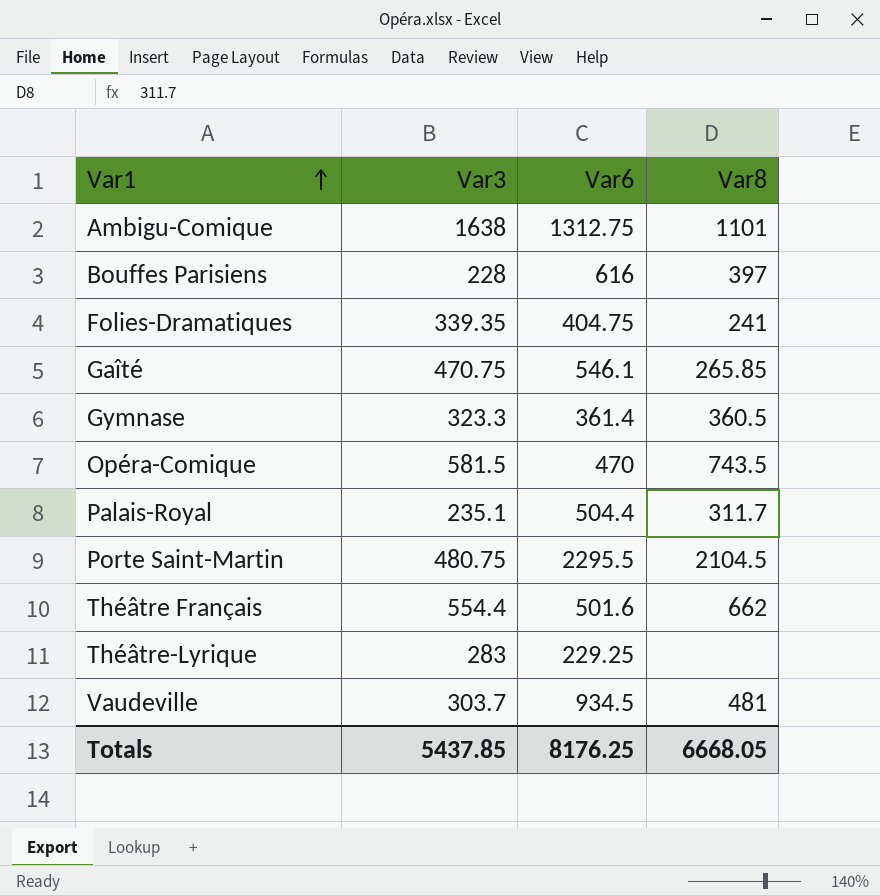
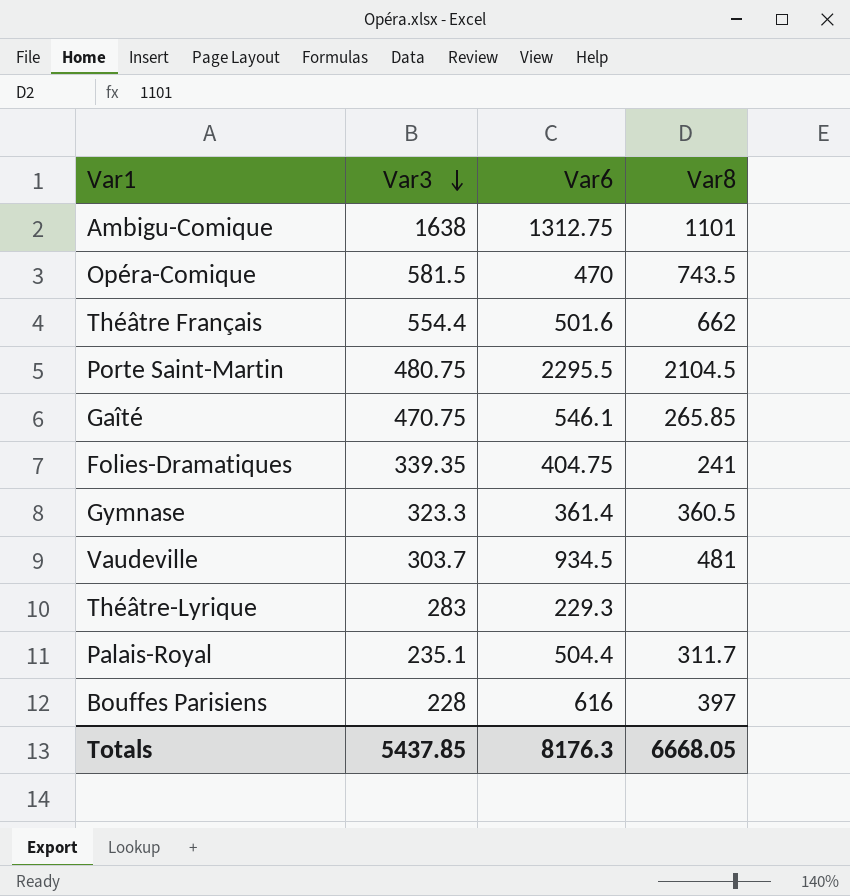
row order: Var1 ascending -> Var3 descending
Théâtre-Lyrique | Var6: 229.25 -> 229.3
Totals | Var6: 8176.25 -> 8176.3

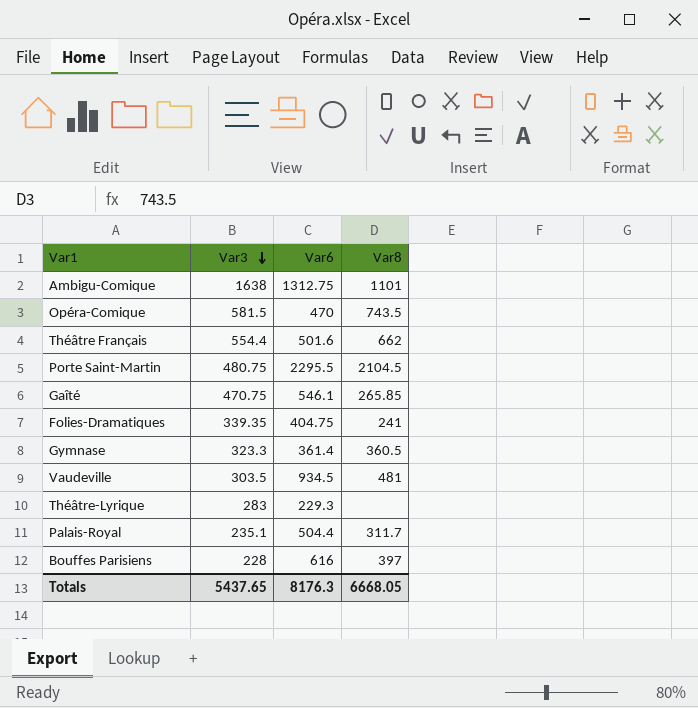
Vaudeville | Var3: 303.7 -> 303.5
Totals | Var3: 5437.85 -> 5437.65

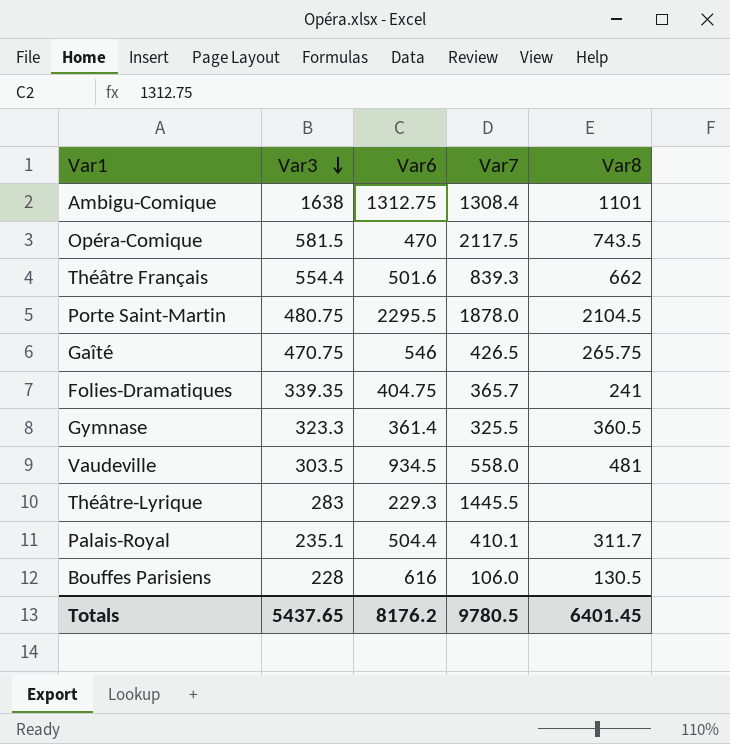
column Var7 | position: none -> 4
Gaîté | Var6: 546.1 -> 546
Gaîté | Var8: 265.85 -> 265.75
Bouffes Parisiens | Var8: 397 -> 130.5
Totals | Var6: 8176.3 -> 8176.2
Totals | Var8: 6668.05 -> 6401.45

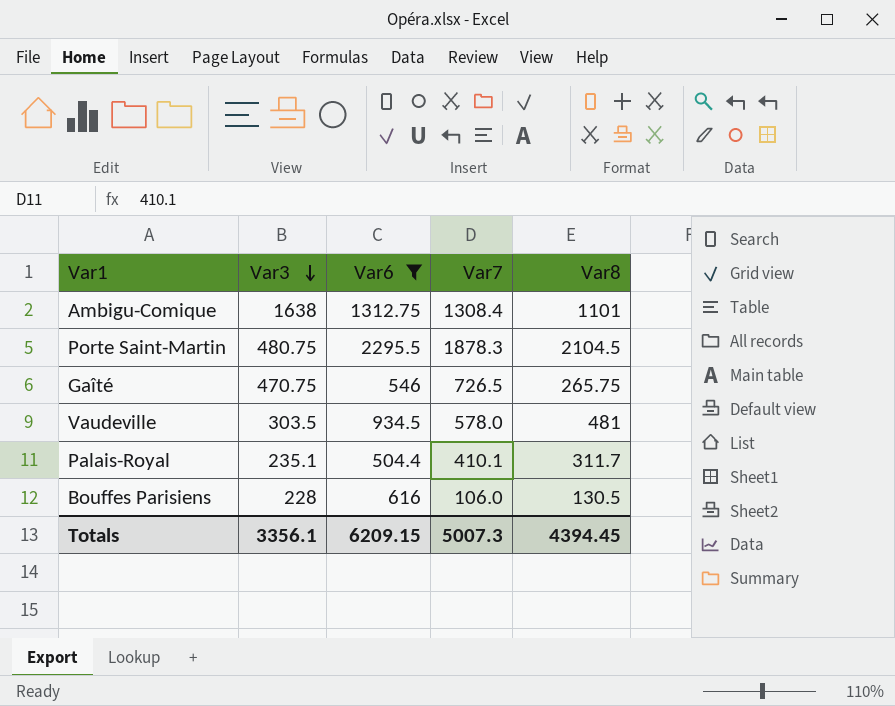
filter: none -> Var6 >= 504.4
Porte Saint-Martin | Var7: 1878.0 -> 1878.3
Gaîté | Var7: 426.5 -> 726.5
Vaudeville | Var7: 558.0 -> 578.0
Totals | Var3: 5437.65 -> 3356.1
Totals | Var6: 8176.2 -> 6209.15
Totals | Var7: 9780.5 -> 5007.3
Totals | Var8: 6401.45 -> 4394.45

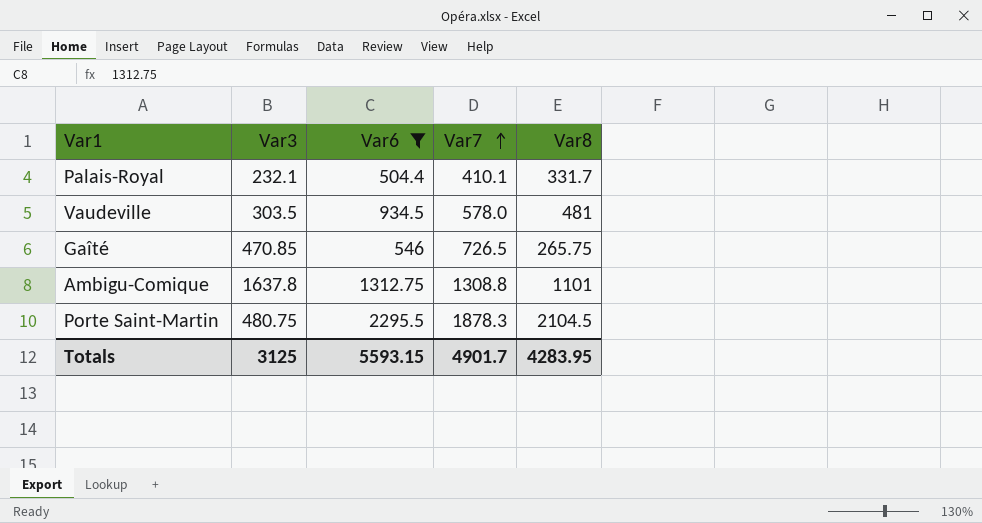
row order: Var3 descending -> Var7 ascending
row Bouffes Parisiens: 228 | 616 | 106.0 | 130.5 -> none
Palais-Royal | Var3: 235.1 -> 232.1
Palais-Royal | Var8: 311.7 -> 331.7
Gaîté | Var3: 470.75 -> 470.85
Ambigu-Comique | Var3: 1638 -> 1637.8
Ambigu-Comique | Var7: 1308.4 -> 1308.8
Totals | Var3: 3356.1 -> 3125
Totals | Var6: 6209.15 -> 5593.15
Totals | Var7: 5007.3 -> 4901.7
Totals | Var8: 4394.45 -> 4283.95

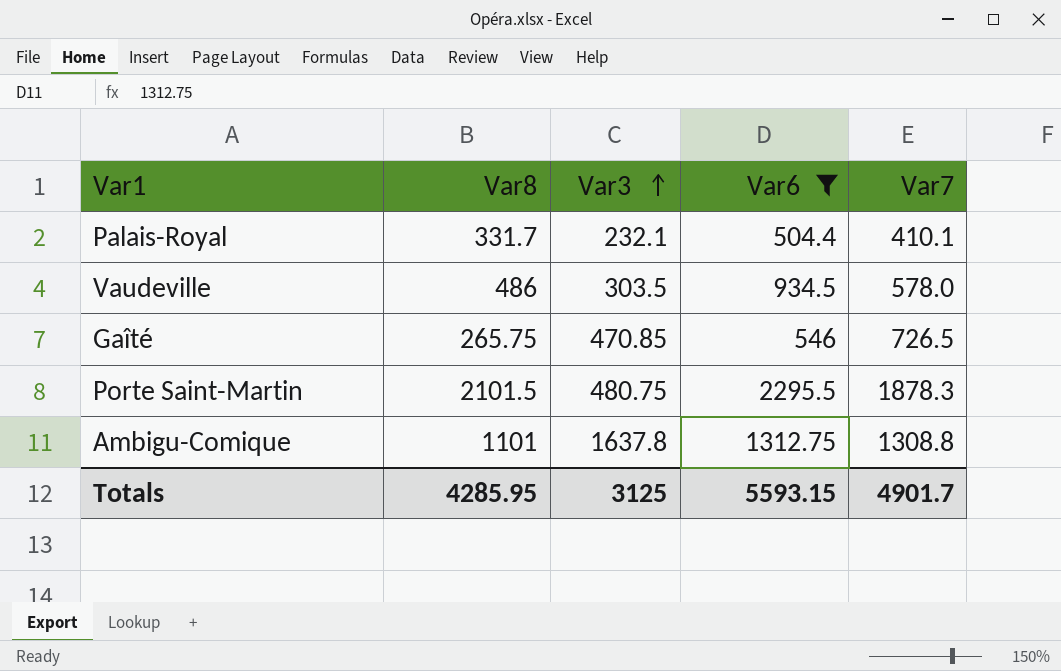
row order: Var7 ascending -> Var3 ascending
column Var8 | position: 5 -> 2
Vaudeville | Var8: 481 -> 486
Porte Saint-Martin | Var8: 2104.5 -> 2101.5
Totals | Var8: 4283.95 -> 4285.95

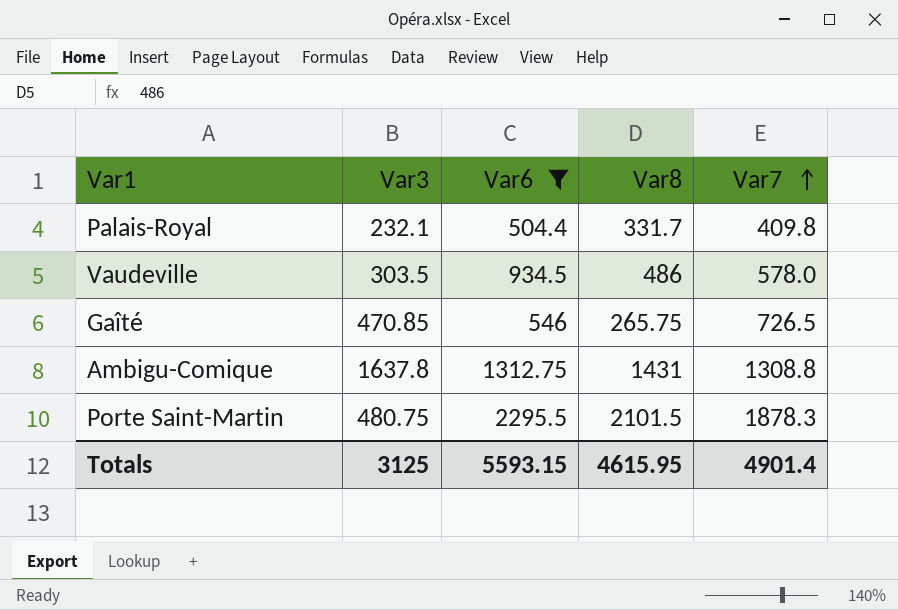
row order: Var3 ascending -> Var7 ascending
column Var8 | position: 2 -> 4
Palais-Royal | Var7: 410.1 -> 409.8
Ambigu-Comique | Var8: 1101 -> 1431
Totals | Var8: 4285.95 -> 4615.95
Totals | Var7: 4901.7 -> 4901.4

